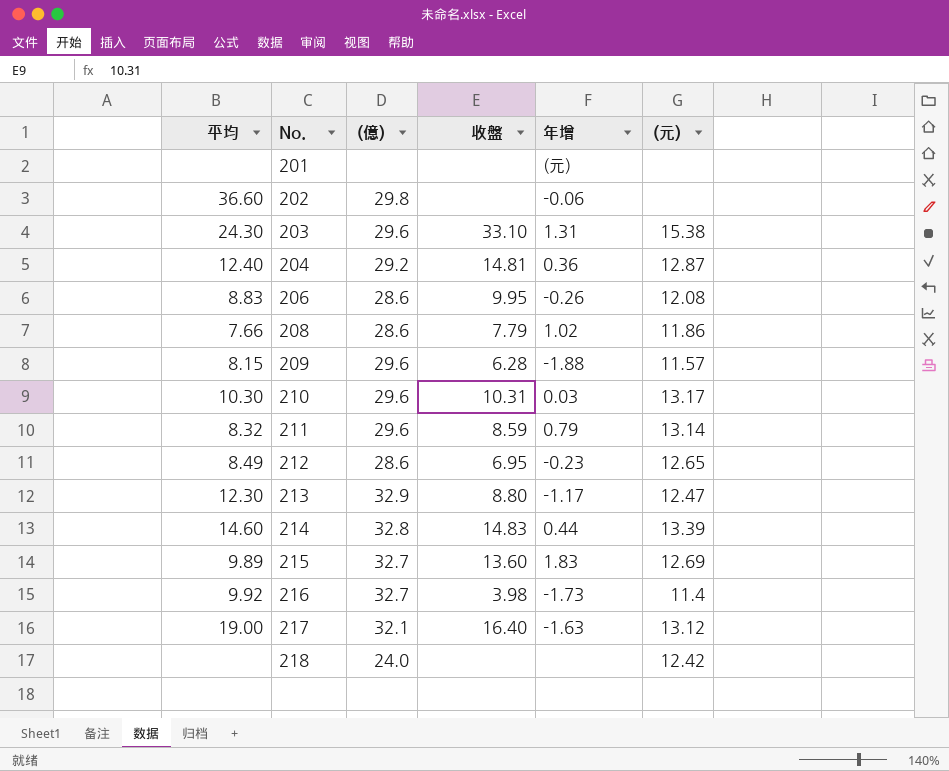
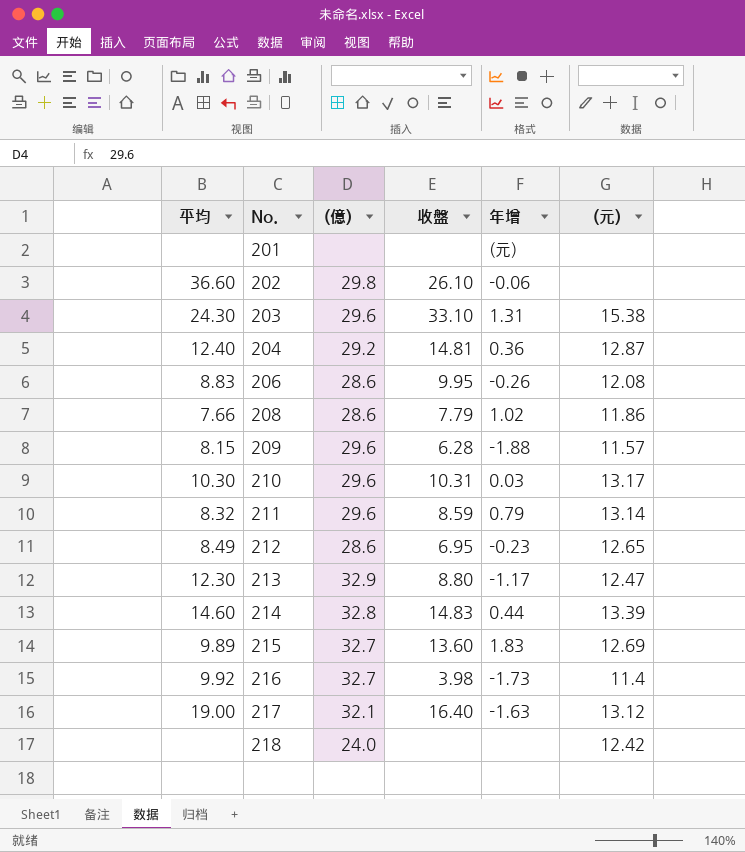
202 | 收盤: none -> 26.10

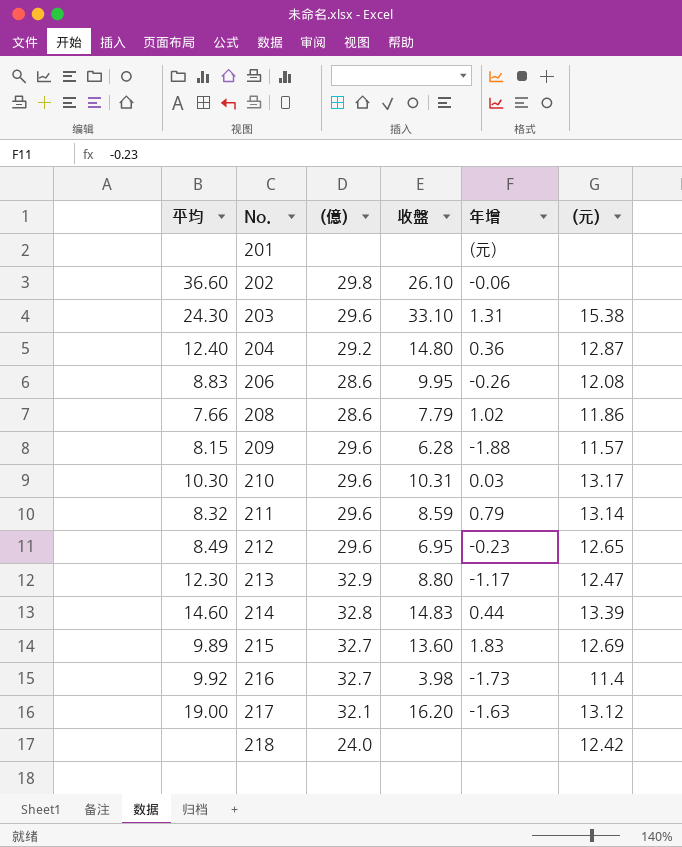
204 | 收盤: 14.81 -> 14.80
212 | (億): 28.6 -> 29.6
217 | 收盤: 16.40 -> 16.20

